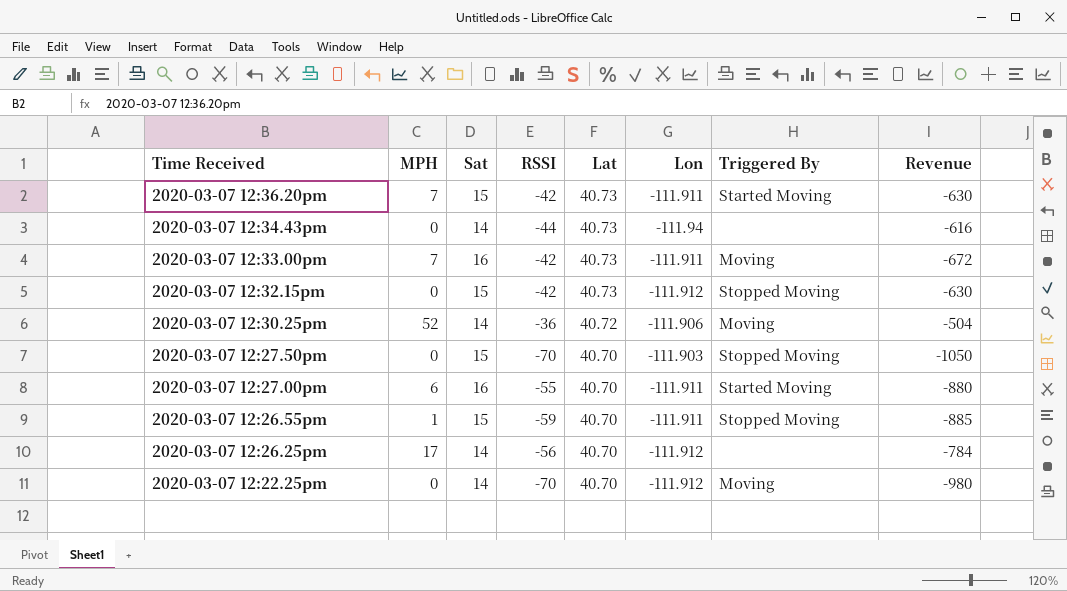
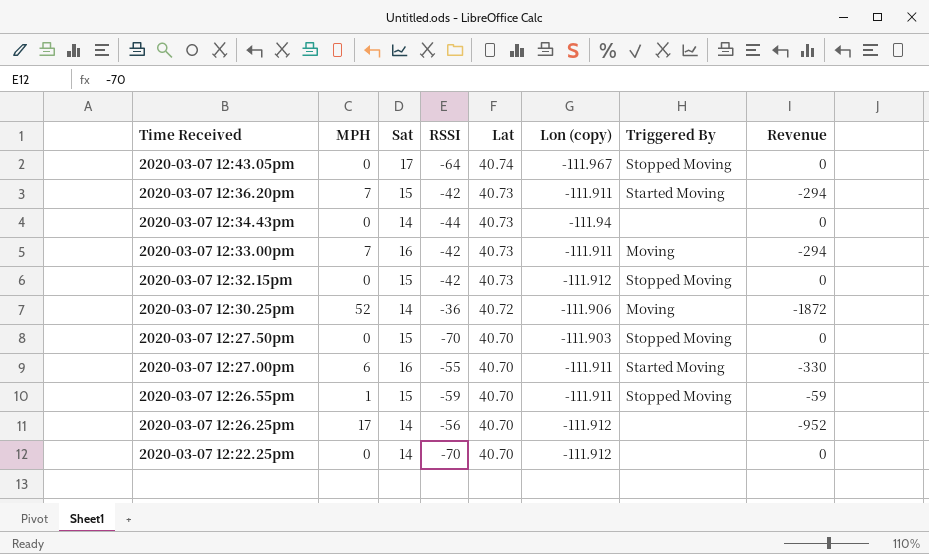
column name: Lon -> Lon (copy)
column Revenue | formula: [Sat] * [RSSI] -> [MPH] * [RSSI]
row 2020-03-07 12:43.05pm: none -> 0 | 17 | -64 | 40.74 | -111.967 | Stopped Moving | 0
2020-03-07 12:22.25pm | Triggered By: Moving -> none

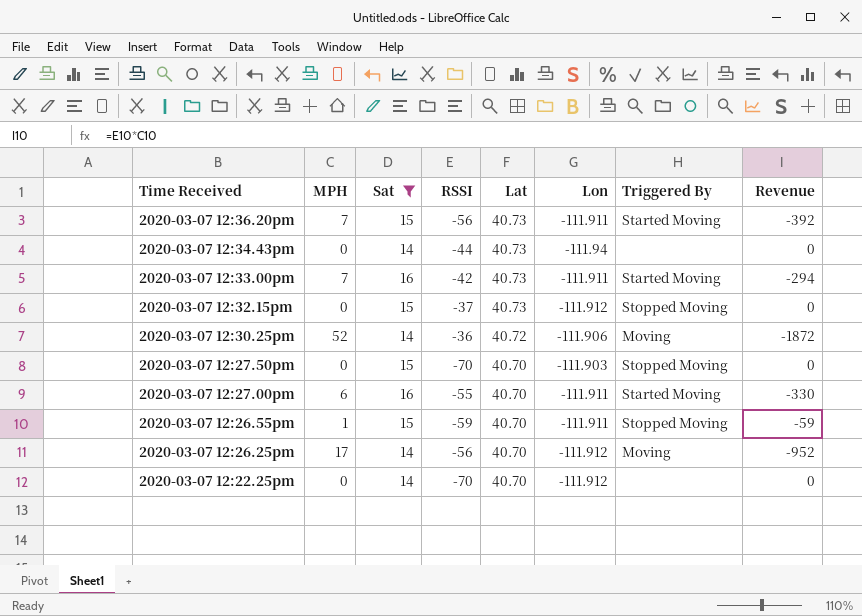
filter: none -> Sat != 17
column name: Lon (copy) -> Lon
2020-03-07 12:36.20pm | RSSI: -42 -> -56
2020-03-07 12:36.20pm | Revenue: -294 -> -392
2020-03-07 12:33.00pm | Triggered By: Moving -> Started Moving
2020-03-07 12:32.15pm | RSSI: -42 -> -37
2020-03-07 12:26.25pm | Triggered By: none -> Moving

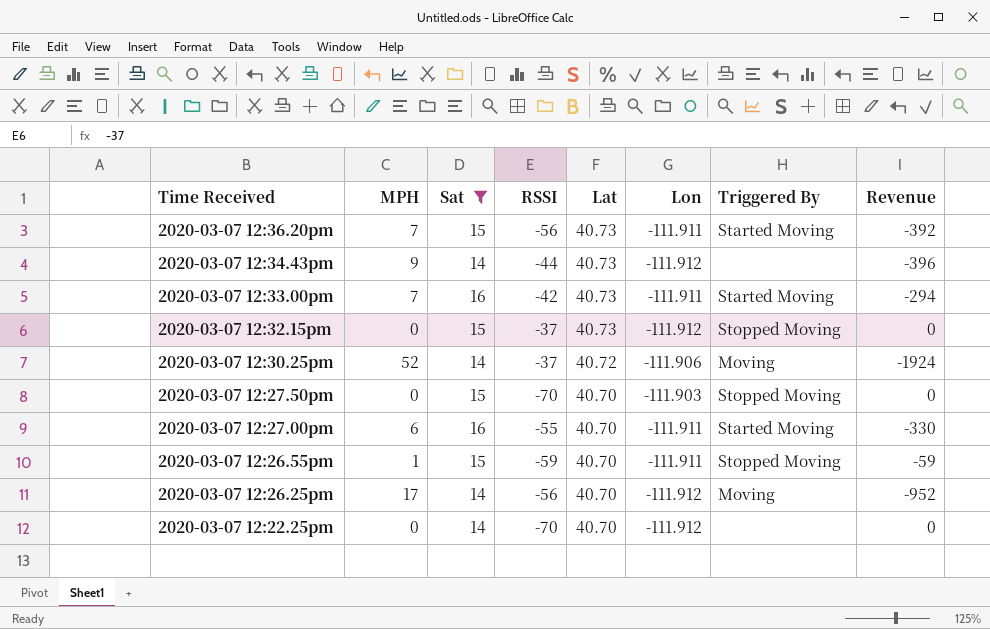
2020-03-07 12:34.43pm | MPH: 0 -> 9
2020-03-07 12:34.43pm | Lon: -111.94 -> -111.912
2020-03-07 12:34.43pm | Revenue: 0 -> -396
2020-03-07 12:30.25pm | RSSI: -36 -> -37
2020-03-07 12:30.25pm | Revenue: -1872 -> -1924

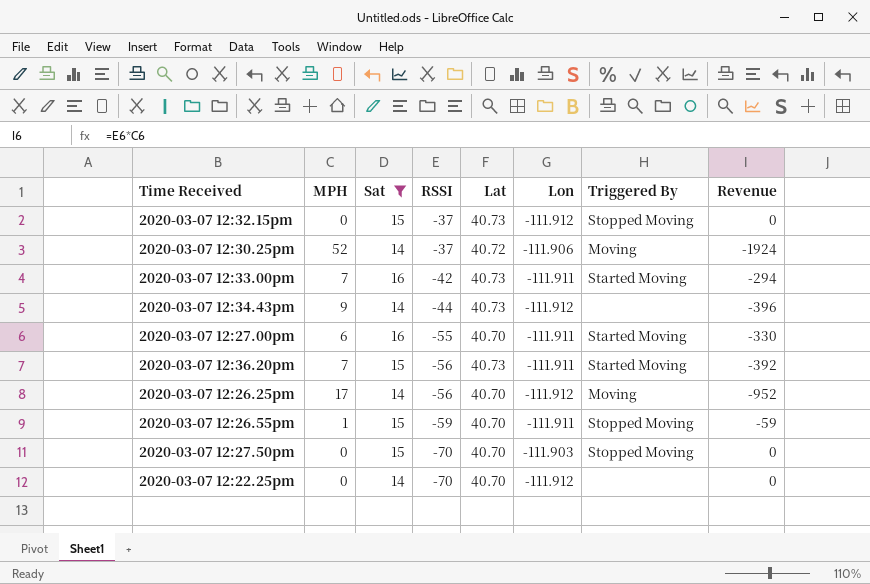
row order: Time Received descending -> RSSI descending

